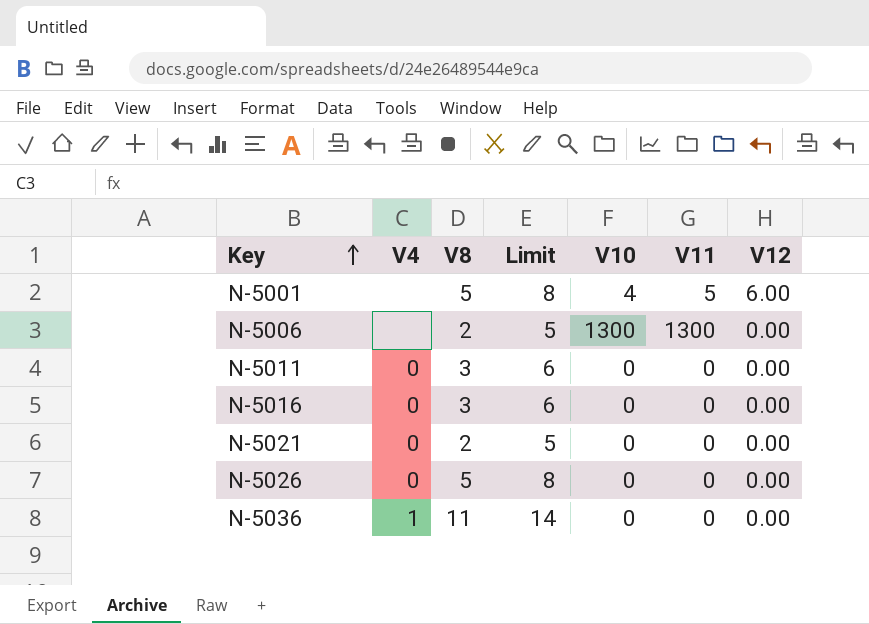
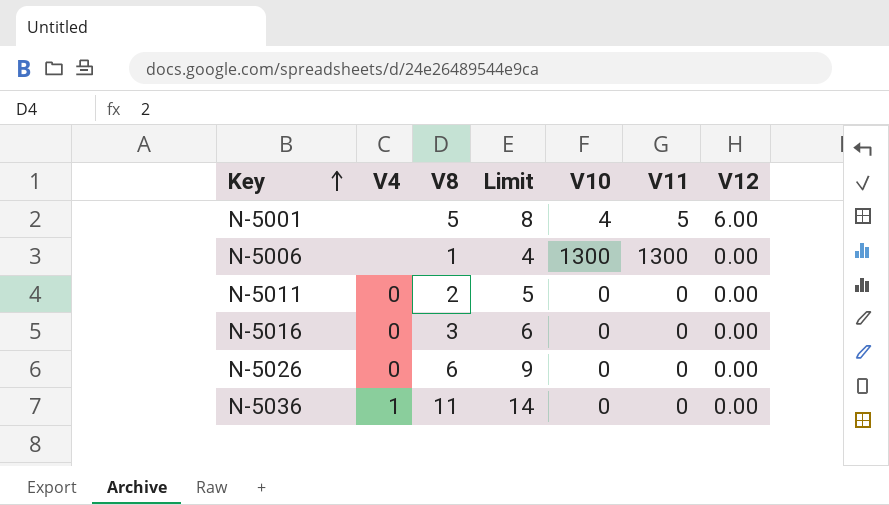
row N-5021: 0 | 2 | 5 | 0 | 0 | 0.00 -> none
N-5006 | V8: 2 -> 1
N-5006 | Limit: 5 -> 4
N-5011 | V8: 3 -> 2
N-5011 | Limit: 6 -> 5
N-5026 | V8: 5 -> 6
N-5026 | Limit: 8 -> 9

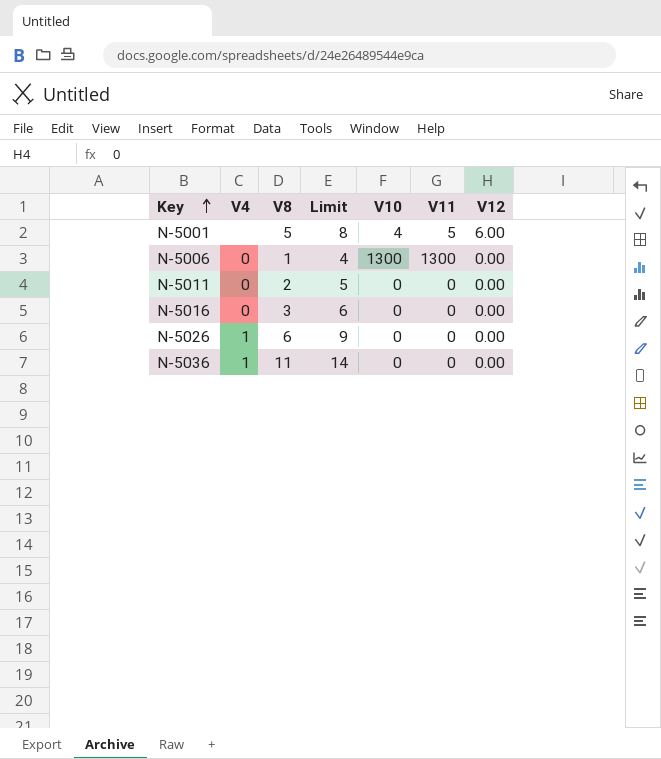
N-5006 | V4: none -> 0
N-5026 | V4: 0 -> 1

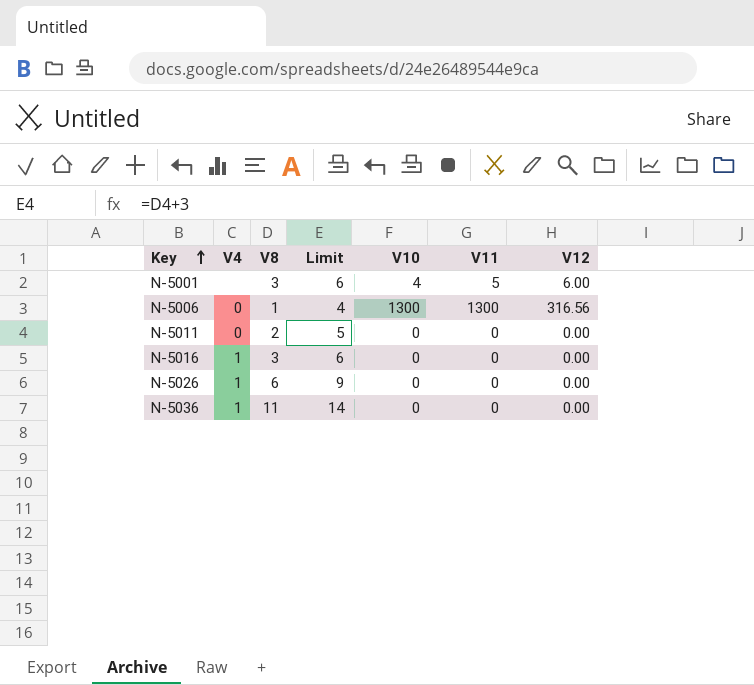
N-5001 | V8: 5 -> 3
N-5001 | Limit: 8 -> 6
N-5006 | V12: 0.00 -> 316.56
N-5016 | V4: 0 -> 1

